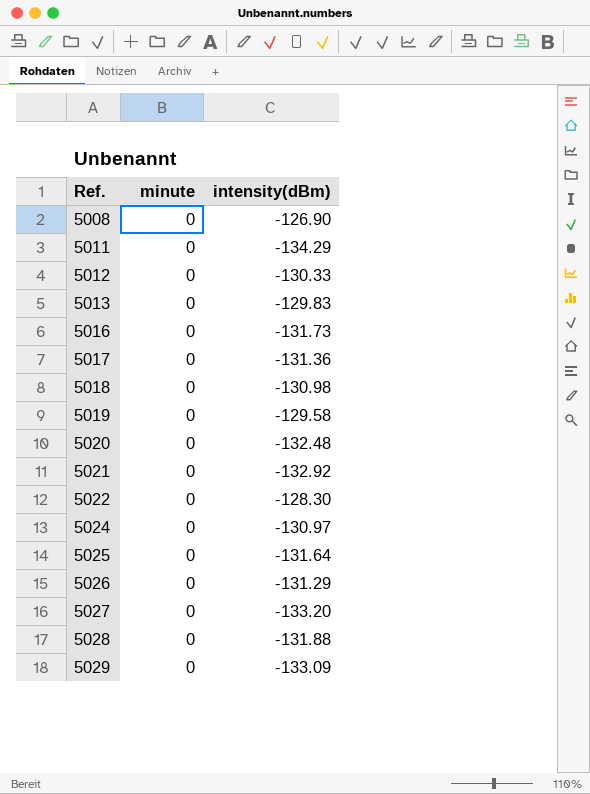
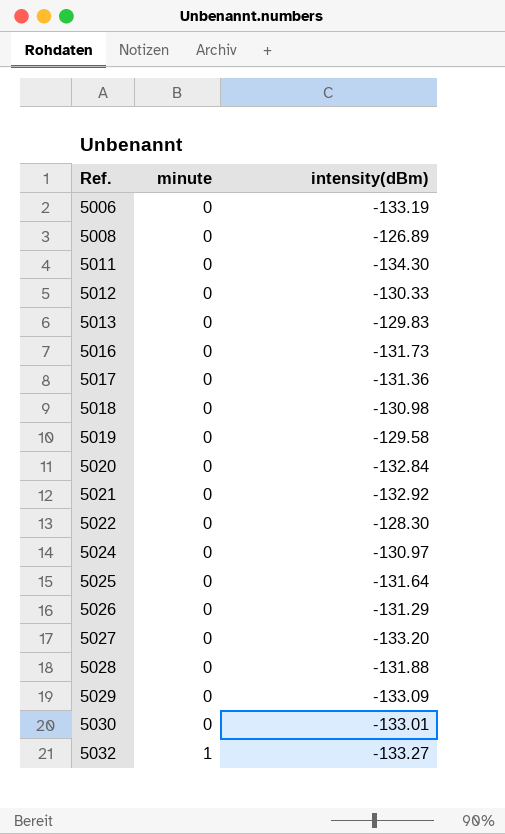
row 5006: none -> 0 | -133.19
5008 | intensity(dBm): -126.90 -> -126.89
5011 | intensity(dBm): -134.29 -> -134.30
5020 | intensity(dBm): -132.48 -> -132.84
row 5030: none -> 0 | -133.01
row 5032: none -> 1 | -133.27

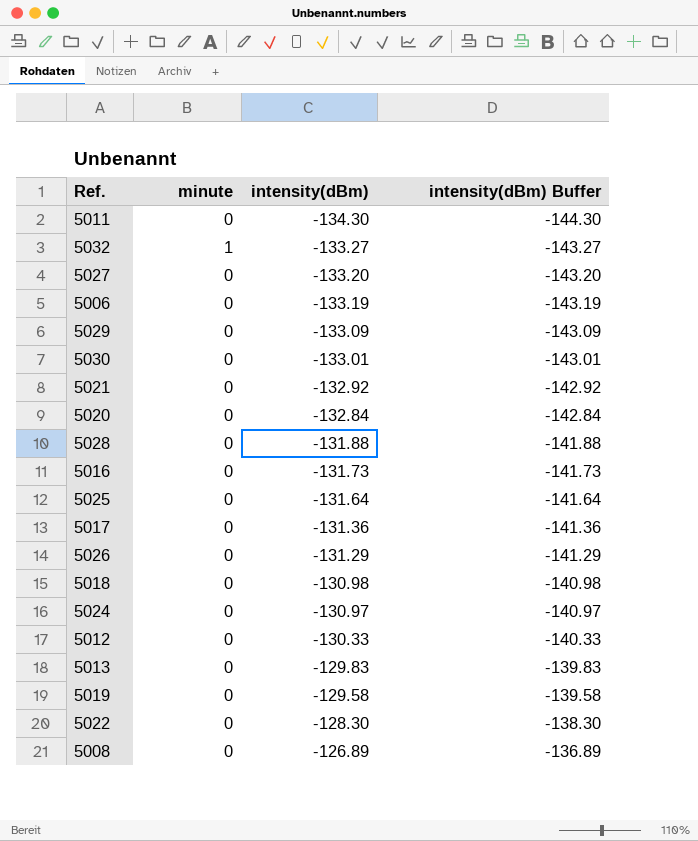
row order: Ref. ascending -> intensity(dBm) ascending
column intensity(dBm) Buffer | formula: none -> [intensity(dBm)] - 10

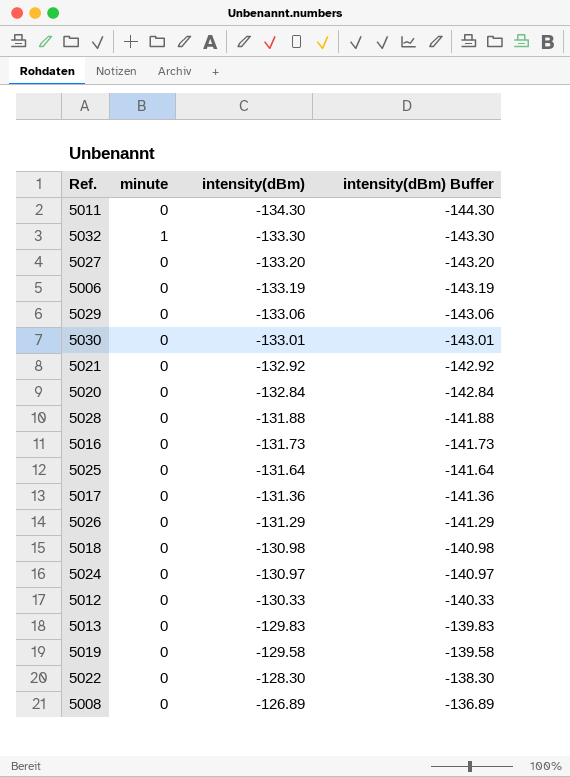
5032 | intensity(dBm): -133.27 -> -133.30
5032 | intensity(dBm) Buffer: -143.27 -> -143.30
5029 | intensity(dBm): -133.09 -> -133.06
5029 | intensity(dBm) Buffer: -143.09 -> -143.06

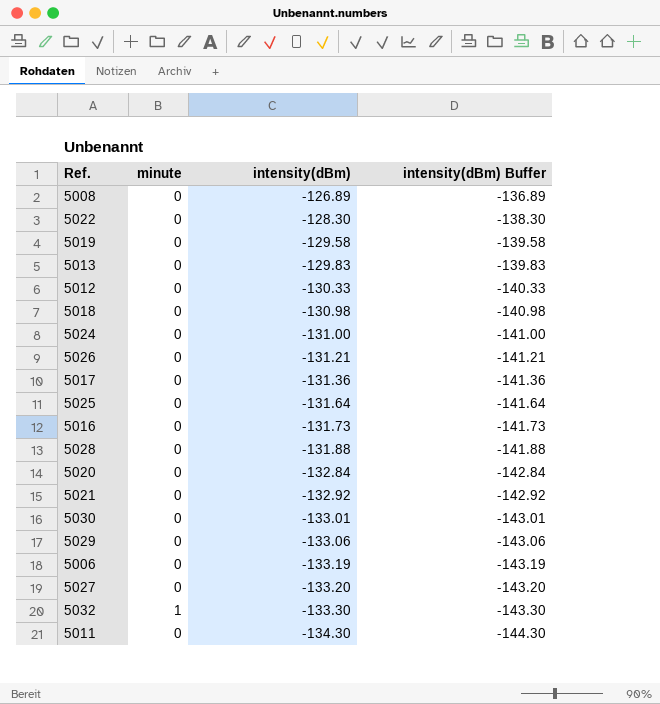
row order: intensity(dBm) ascending -> intensity(dBm) descending
5024 | intensity(dBm): -130.97 -> -131.00
5024 | intensity(dBm) Buffer: -140.97 -> -141.00
5026 | intensity(dBm): -131.29 -> -131.21
5026 | intensity(dBm) Buffer: -141.29 -> -141.21

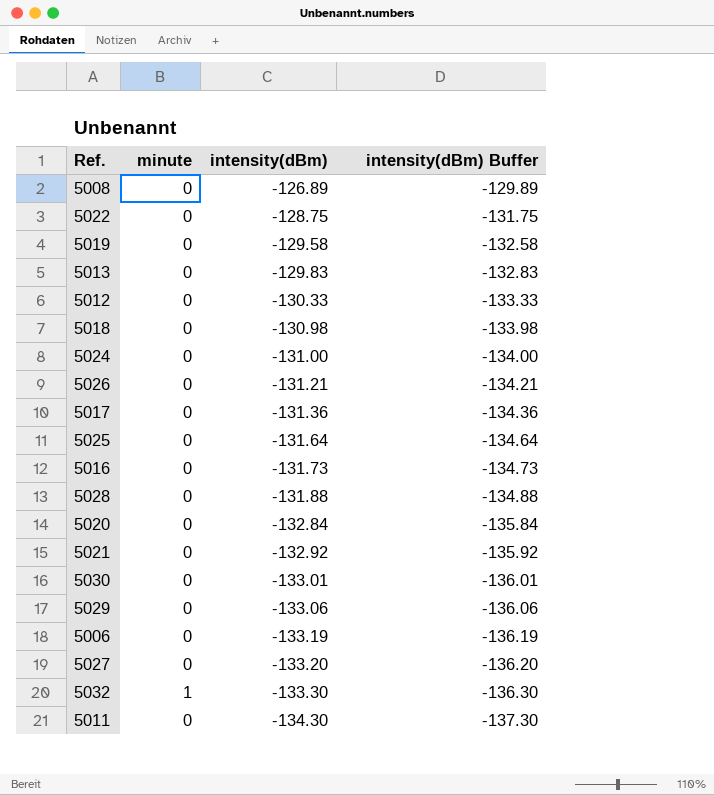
column intensity(dBm) Buffer | formula: [intensity(dBm)] - 10 -> [intensity(dBm)] - 3
5022 | intensity(dBm): -128.30 -> -128.75

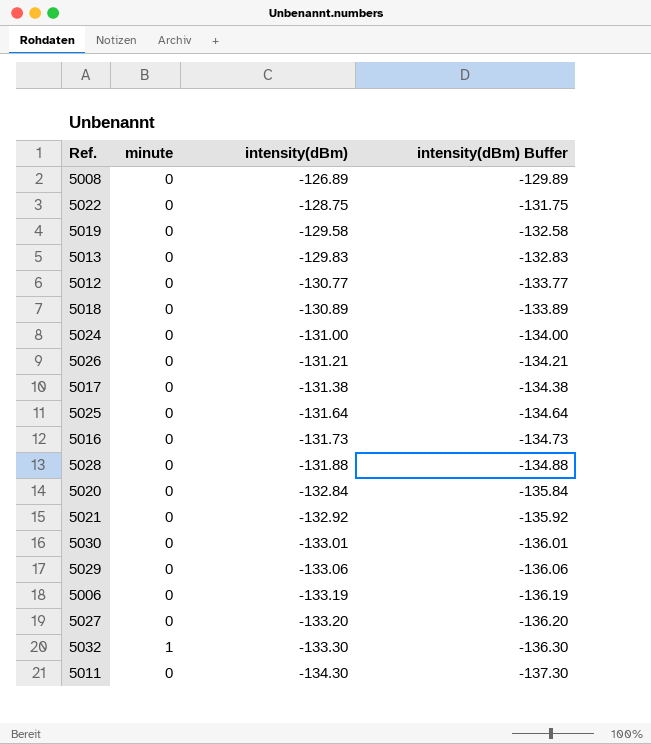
5012 | intensity(dBm): -130.33 -> -130.77
5012 | intensity(dBm) Buffer: -133.33 -> -133.77
5018 | intensity(dBm): -130.98 -> -130.89
5018 | intensity(dBm) Buffer: -133.98 -> -133.89
5017 | intensity(dBm): -131.36 -> -131.38
5017 | intensity(dBm) Buffer: -134.36 -> -134.38

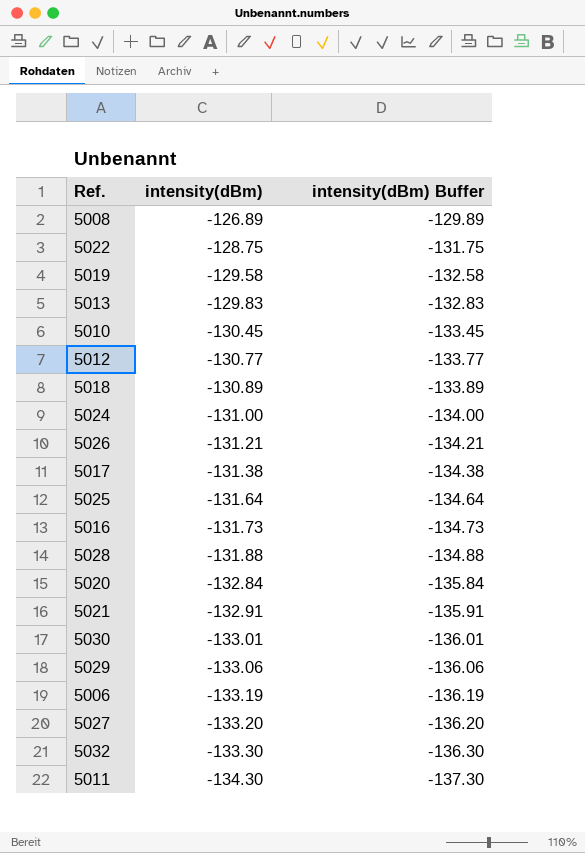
column minute | position: 2 -> none
row 5010: none -> -130.45 | -133.45
5021 | intensity(dBm): -132.92 -> -132.91
5021 | intensity(dBm) Buffer: -135.92 -> -135.91

